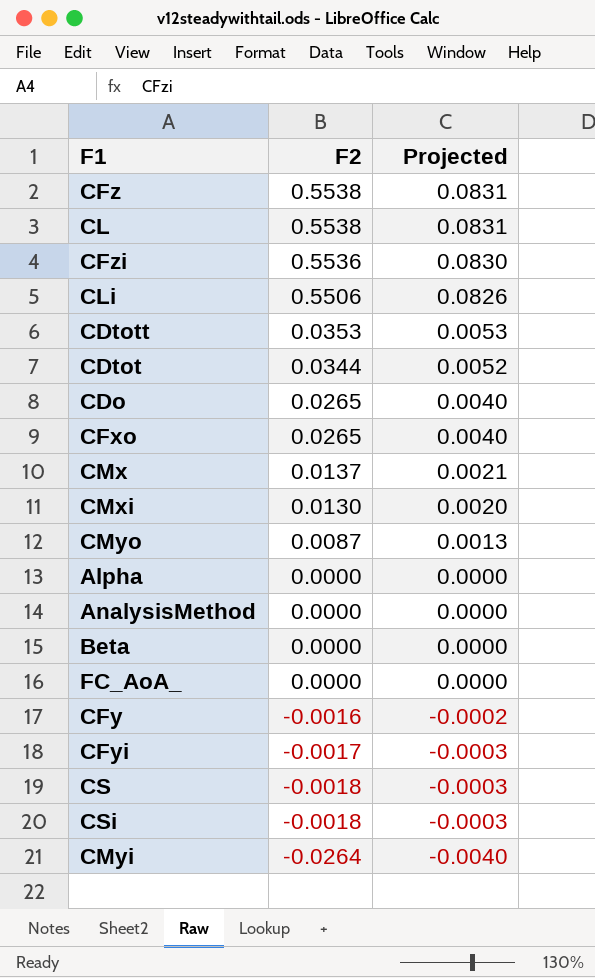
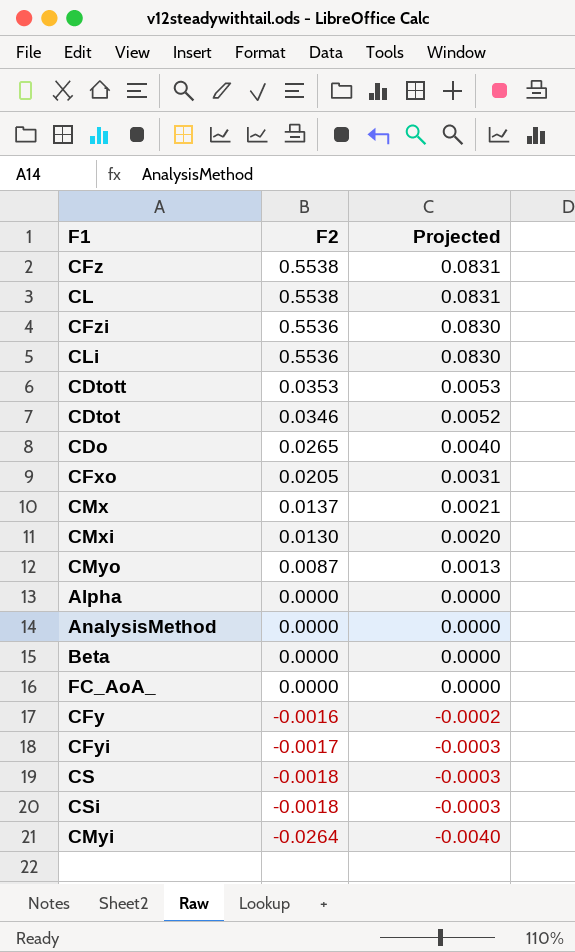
CLi | F2: 0.5506 -> 0.5536
CLi | Projected: 0.0826 -> 0.0830
CDtot | F2: 0.0344 -> 0.0346
CFxo | F2: 0.0265 -> 0.0205
CFxo | Projected: 0.0040 -> 0.0031

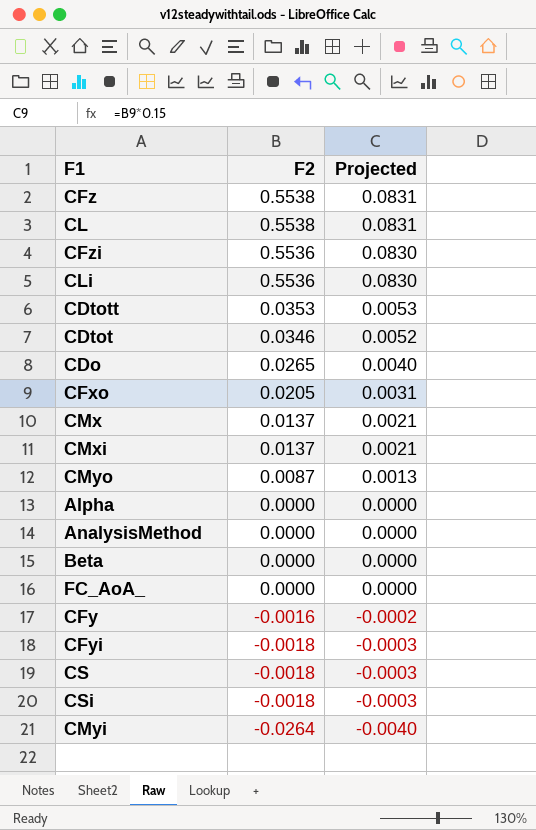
CMxi | F2: 0.0130 -> 0.0137
CMxi | Projected: 0.0020 -> 0.0021
CFyi | F2: -0.0017 -> -0.0018

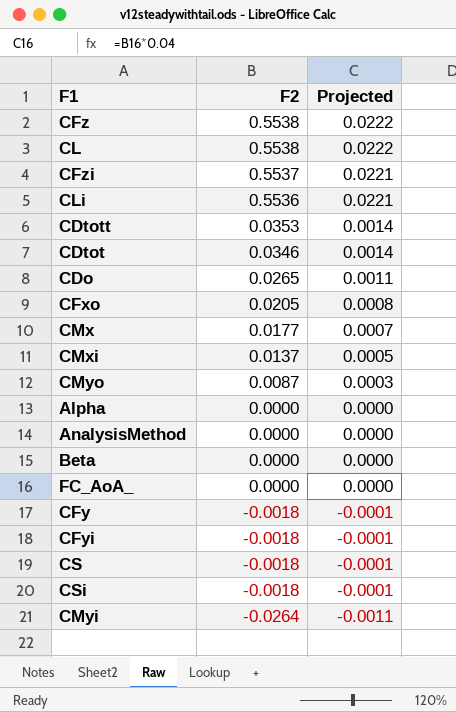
column Projected | formula: [F2] * 0.15 -> [F2] * 0.04
CFzi | F2: 0.5536 -> 0.5537
CMx | F2: 0.0137 -> 0.0177
CFy | F2: -0.0016 -> -0.0018

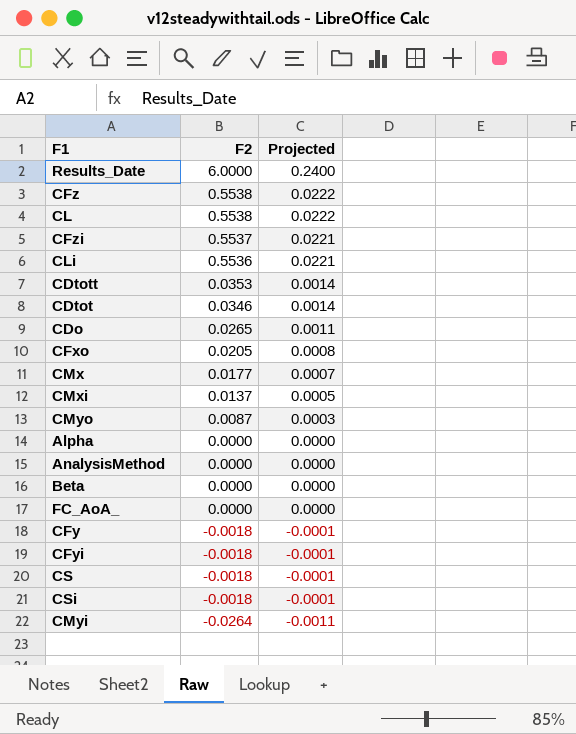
row Results_Date: none -> 6.0000 | 0.2400

